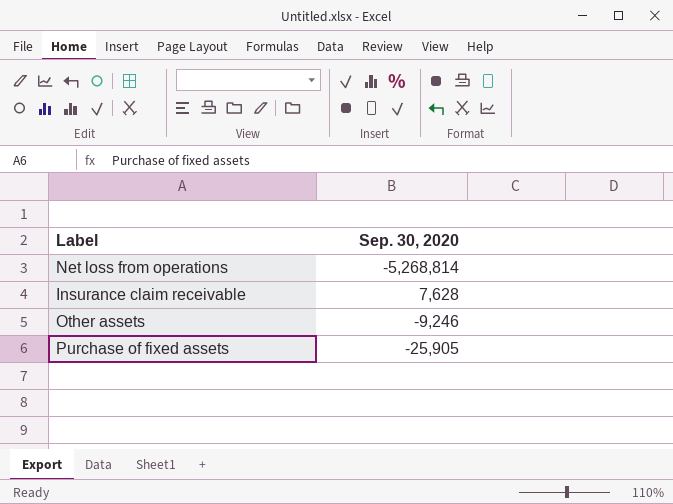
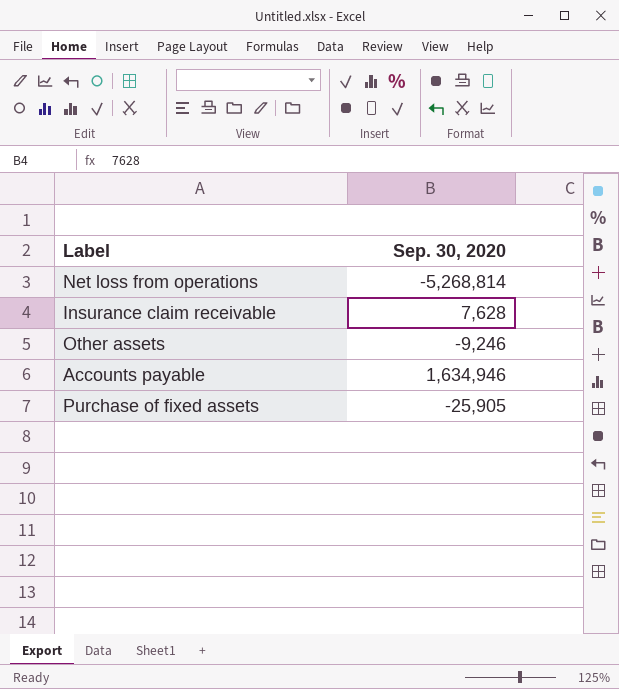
row Accounts payable: none -> 1,634,946

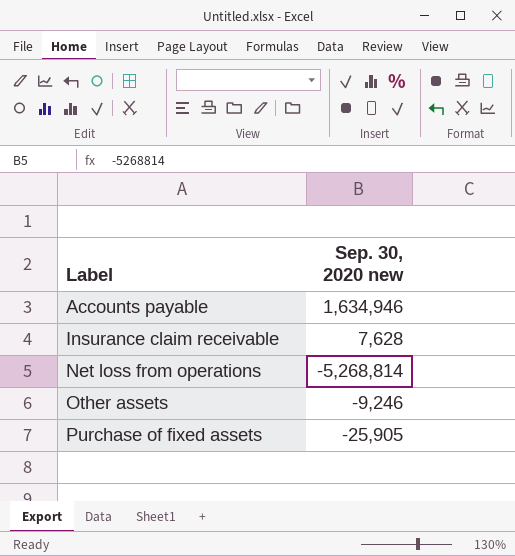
row order: none -> Label ascending
column name: Sep. 30, 2020 -> Sep. 30, 2020 new

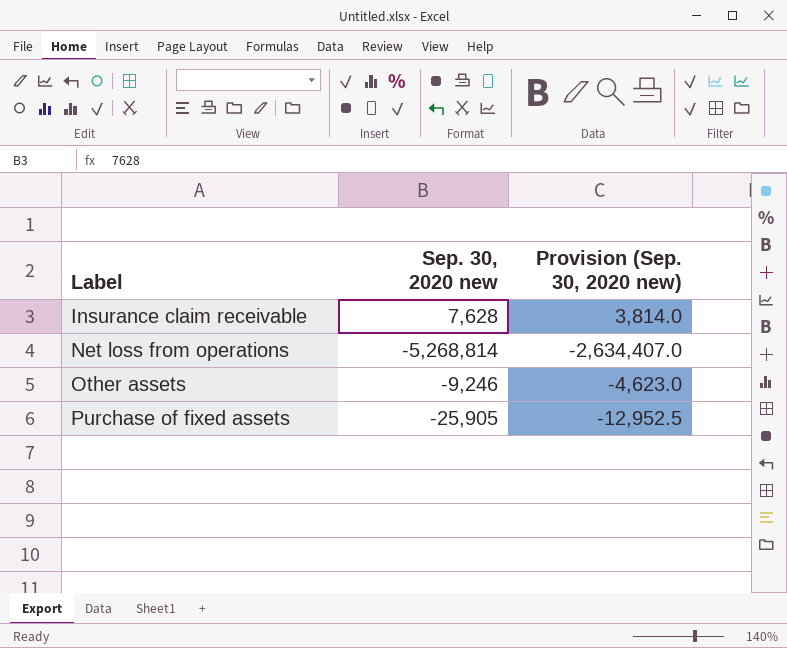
column Provision (Sep. 30, 2020 new) | formula: none -> [Sep. 30, 2020 new] * 0.5
row Accounts payable: 1,634,946 -> none

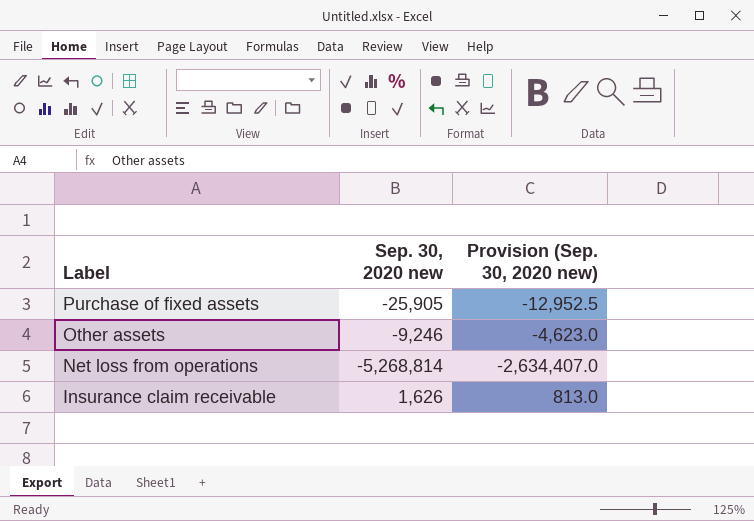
row order: Label ascending -> Label descending
Insurance claim receivable | Sep. 30, 2020 new: 7,628 -> 1,626
Insurance claim receivable | Provision (Sep. 30, 2020 new): 3,814.0 -> 813.0

